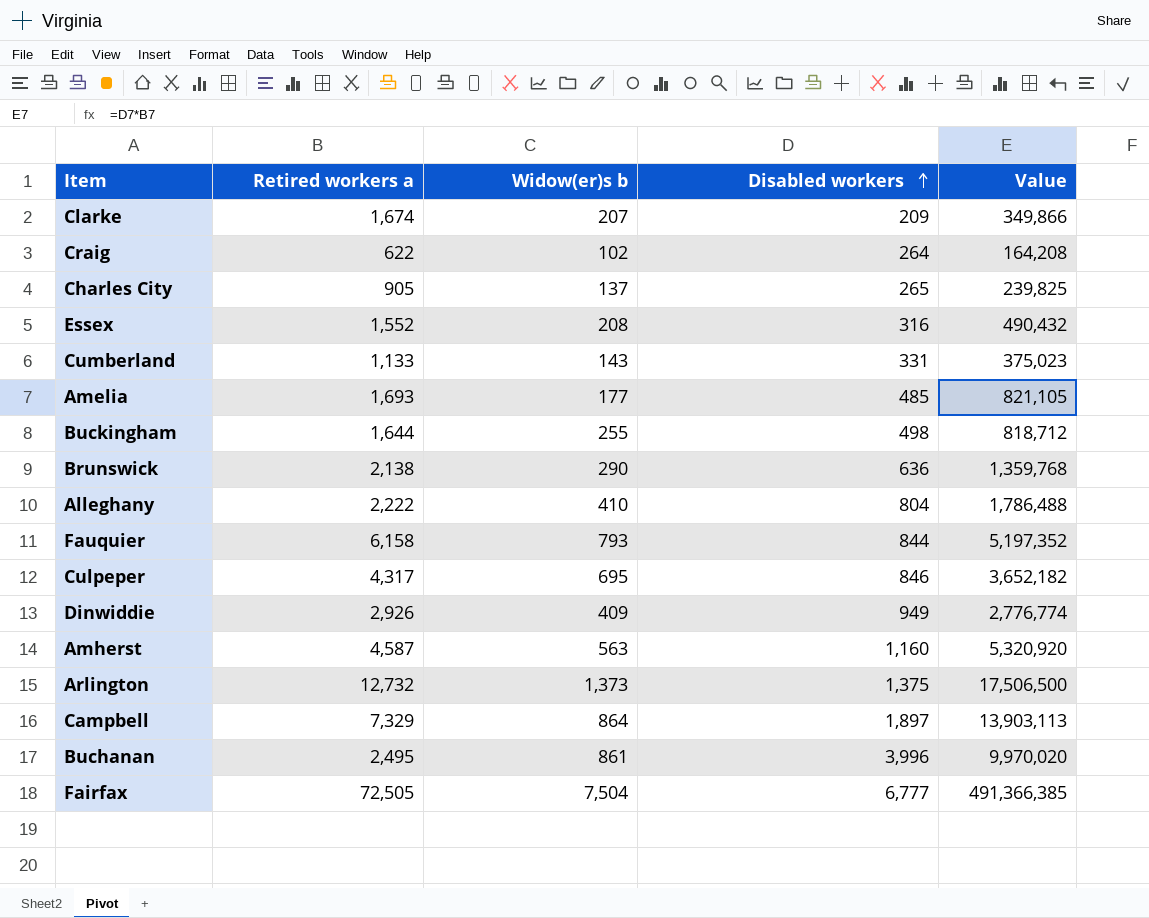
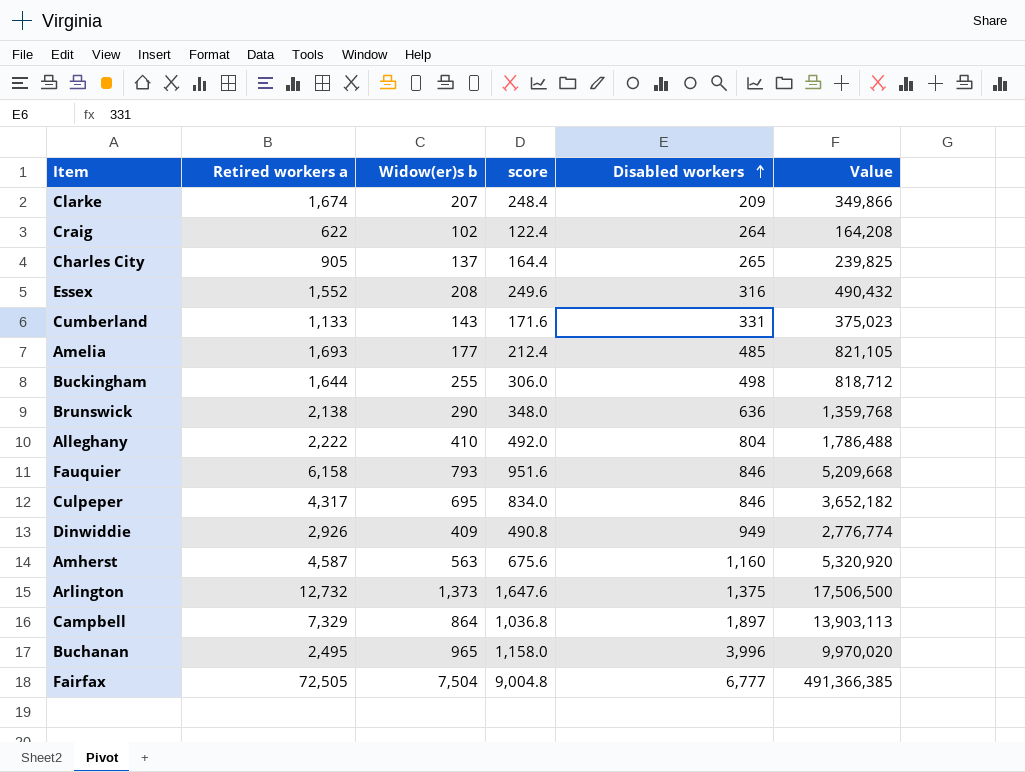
column score | formula: none -> [Widow(er)s b] * 1.2
Fauquier | Disabled workers: 844 -> 846
Fauquier | Value: 5,197,352 -> 5,209,668
Buchanan | Widow(er)s b: 861 -> 965

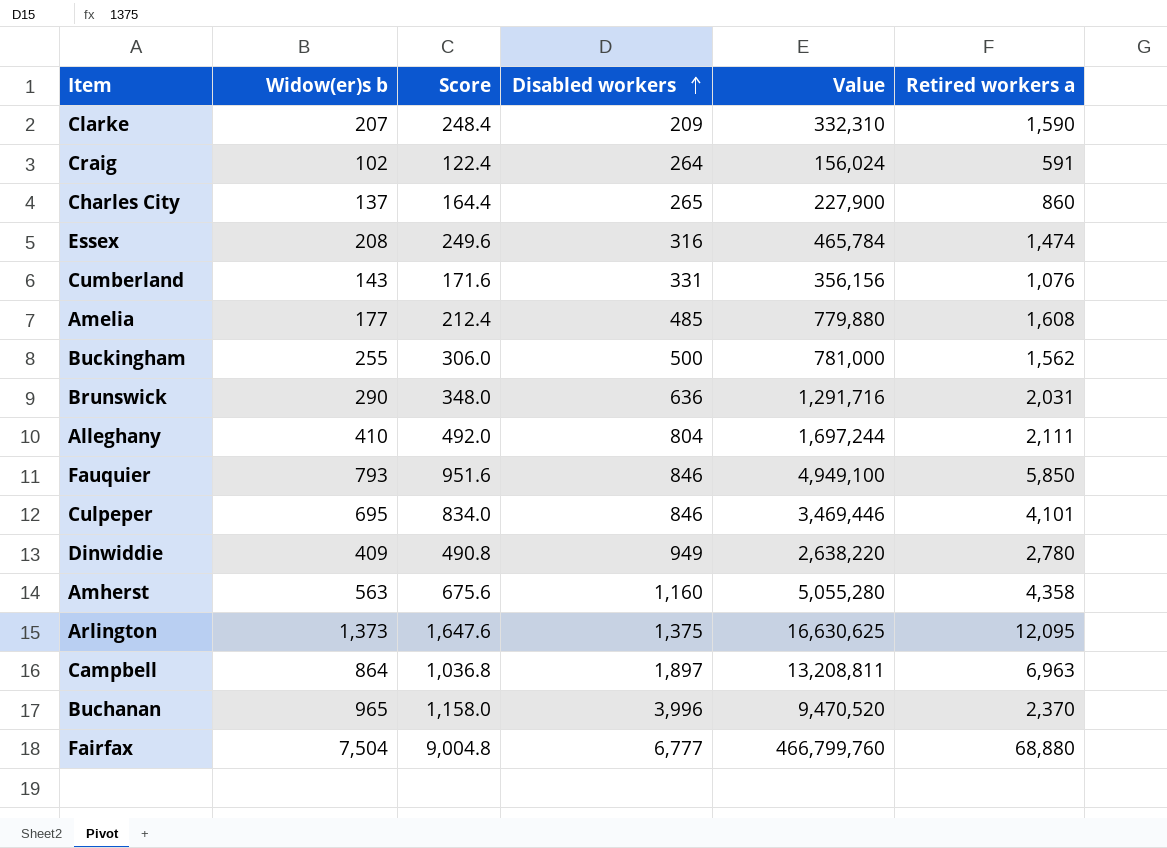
column name: score -> Score
column Retired workers a | position: 2 -> 6
Clarke | Value: 349,866 -> 332,310
Clarke | Retired workers a: 1,674 -> 1,590
Craig | Value: 164,208 -> 156,024
Craig | Retired workers a: 622 -> 591
Charles City | Value: 239,825 -> 227,900
Charles City | Retired workers a: 905 -> 860
Essex | Value: 490,432 -> 465,784
Essex | Retired workers a: 1,552 -> 1,474
Cumberland | Value: 375,023 -> 356,156
Cumberland | Retired workers a: 1,133 -> 1,076
Amelia | Value: 821,105 -> 779,880
Amelia | Retired workers a: 1,693 -> 1,608
Buckingham | Disabled workers: 498 -> 500
Buckingham | Value: 818,712 -> 781,000
Buckingham | Retired workers a: 1,644 -> 1,562
Brunswick | Value: 1,359,768 -> 1,291,716
Brunswick | Retired workers a: 2,138 -> 2,031
Alleghany | Value: 1,786,488 -> 1,697,244
Alleghany | Retired workers a: 2,222 -> 2,111
Fauquier | Value: 5,209,668 -> 4,949,100
Fauquier | Retired workers a: 6,158 -> 5,850
Culpeper | Value: 3,652,182 -> 3,469,446
Culpeper | Retired workers a: 4,317 -> 4,101
Dinwiddie | Value: 2,776,774 -> 2,638,220
Dinwiddie | Retired workers a: 2,926 -> 2,780
Amherst | Value: 5,320,920 -> 5,055,280
Amherst | Retired workers a: 4,587 -> 4,358
Arlington | Value: 17,506,500 -> 16,630,625
Arlington | Retired workers a: 12,732 -> 12,095
Campbell | Value: 13,903,113 -> 13,208,811
Campbell | Retired workers a: 7,329 -> 6,963
Buchanan | Value: 9,970,020 -> 9,470,520
Buchanan | Retired workers a: 2,495 -> 2,370
Fairfax | Value: 491,366,385 -> 466,799,760
Fairfax | Retired workers a: 72,505 -> 68,880

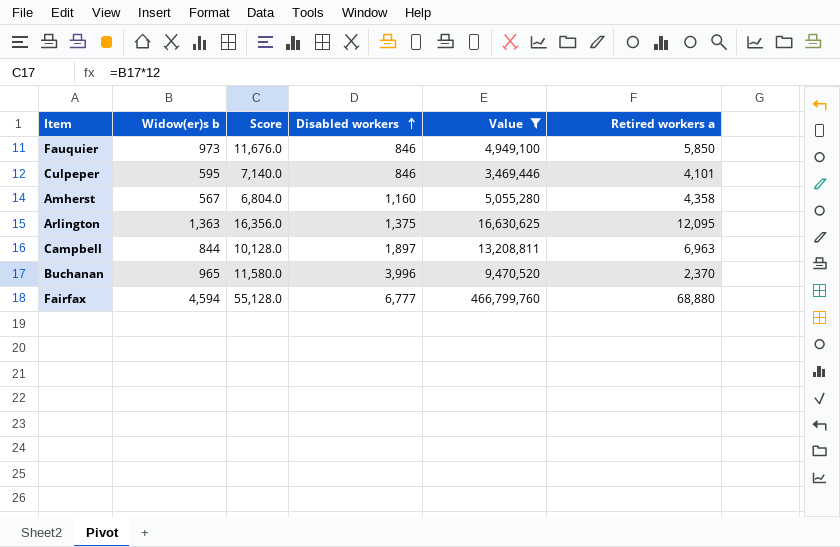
filter: none -> Value >= 3,469,446
column Score | formula: [Widow(er)s b] * 1.2 -> [Widow(er)s b] * 12
Fauquier | Widow(er)s b: 793 -> 973
Culpeper | Widow(er)s b: 695 -> 595
Amherst | Widow(er)s b: 563 -> 567
Arlington | Widow(er)s b: 1,373 -> 1,363
Campbell | Widow(er)s b: 864 -> 844
Fairfax | Widow(er)s b: 7,504 -> 4,594

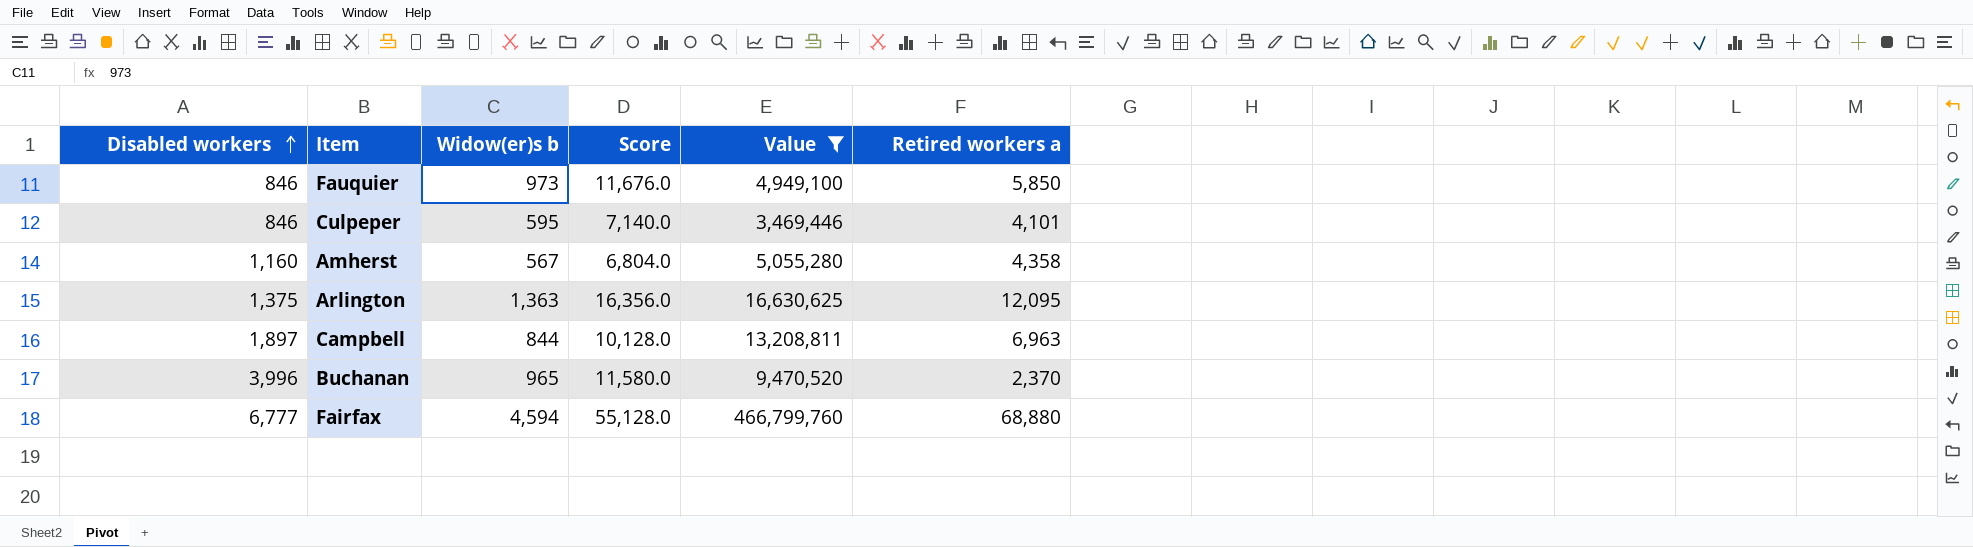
column Disabled workers | position: 4 -> 1

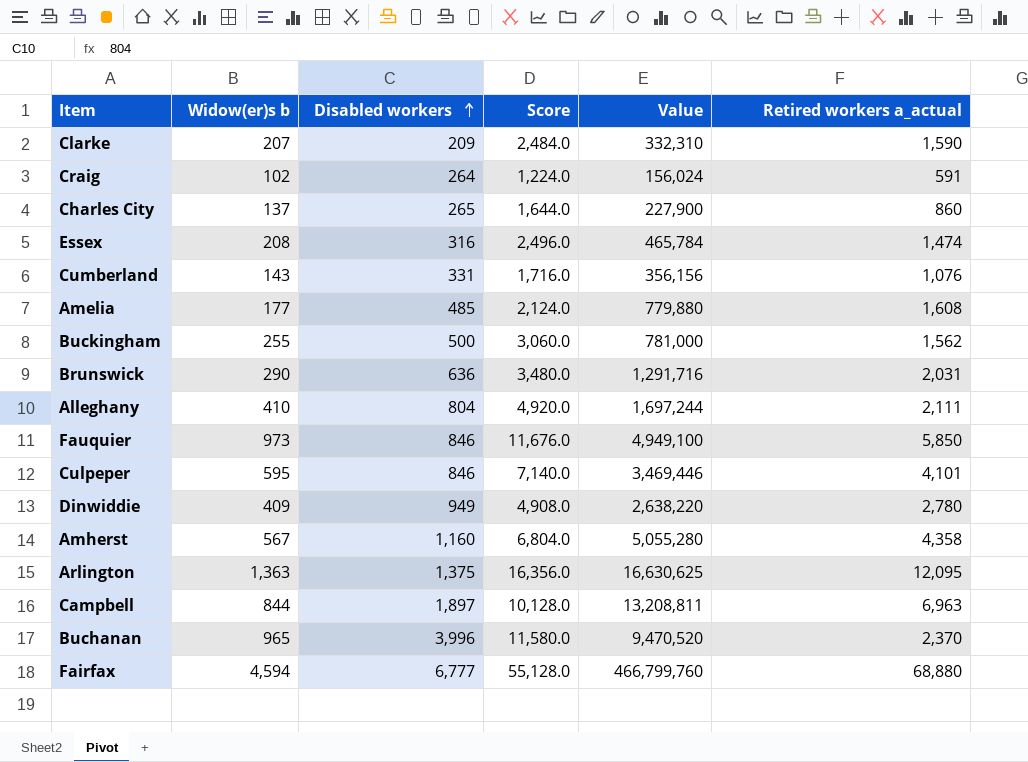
filter: Value >= 3,469,446 -> none
column Disabled workers | position: 1 -> 3
column name: Retired workers a -> Retired workers a_actual

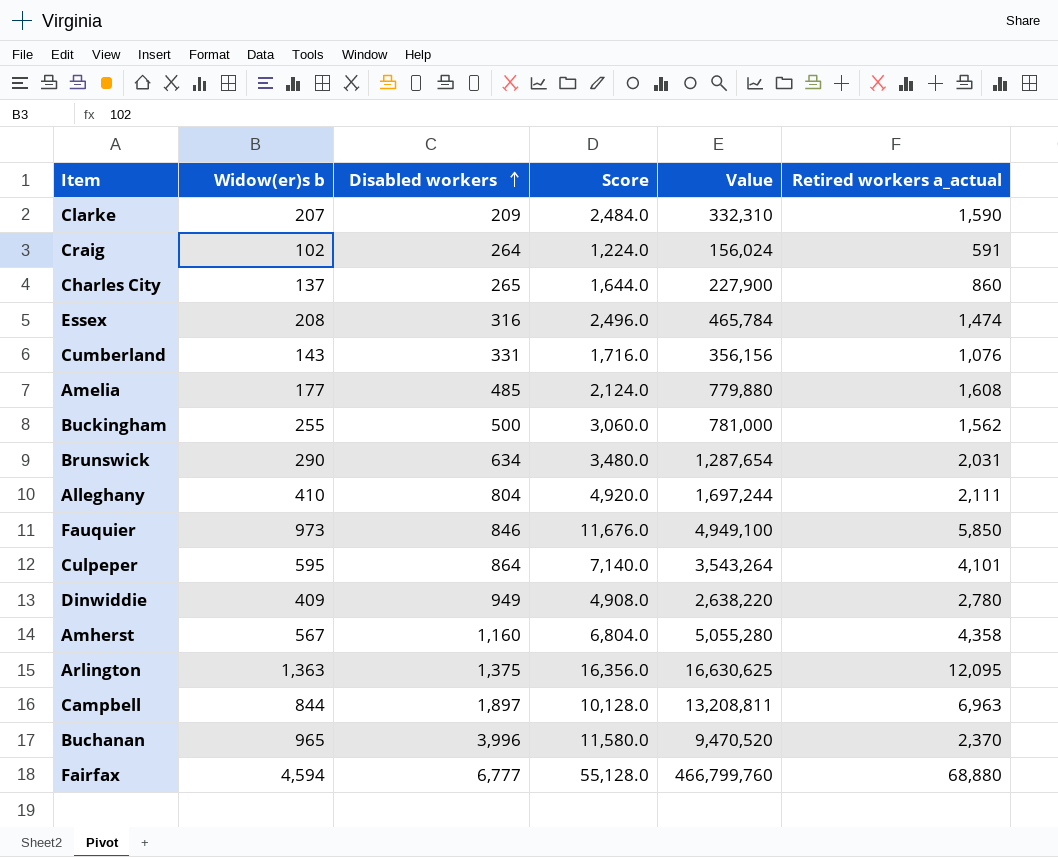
Brunswick | Disabled workers: 636 -> 634
Brunswick | Value: 1,291,716 -> 1,287,654
Culpeper | Disabled workers: 846 -> 864
Culpeper | Value: 3,469,446 -> 3,543,264

